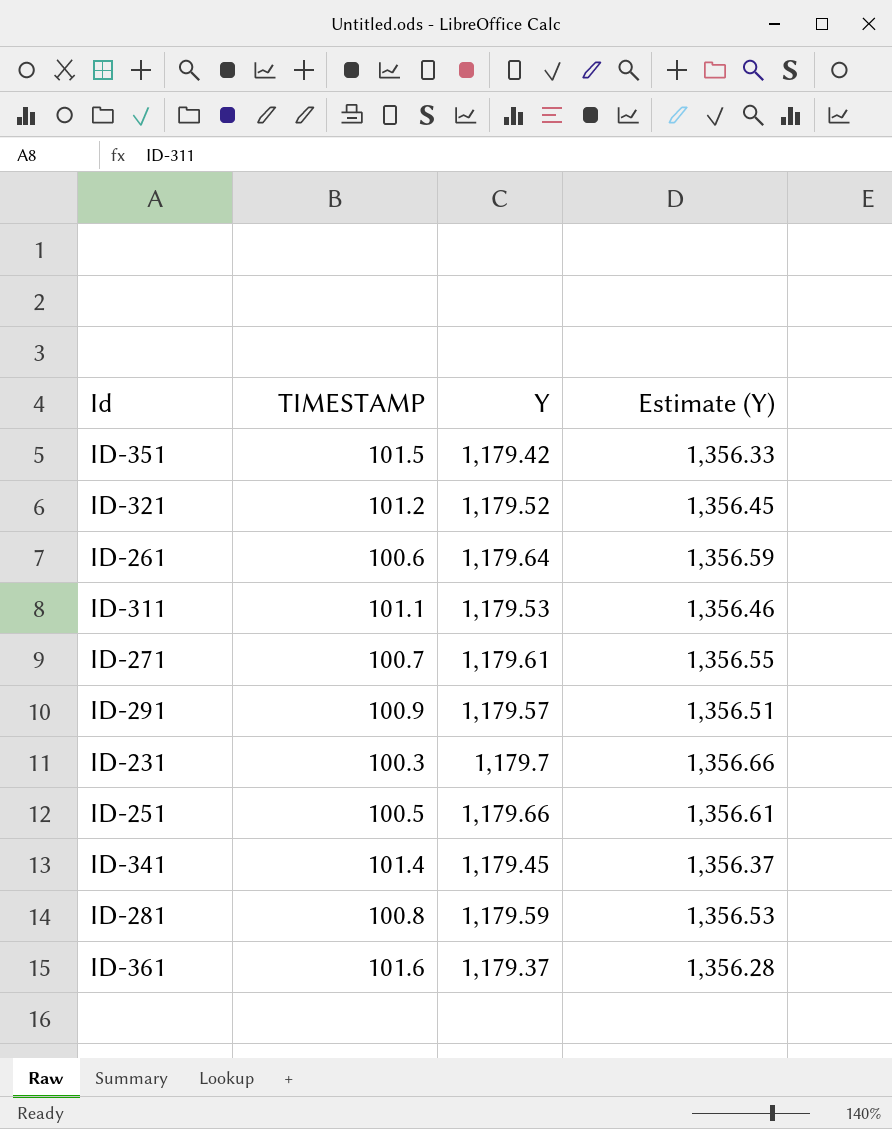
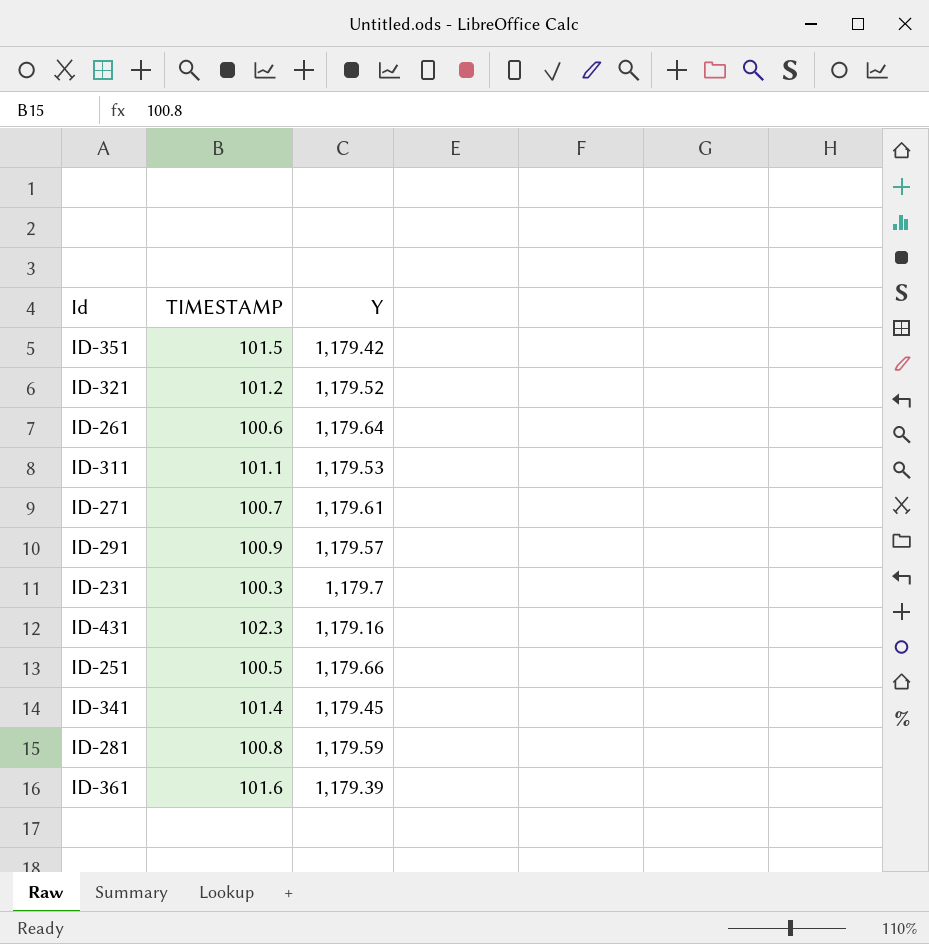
column Estimate (Y) | formula: [Y] * 1.15 -> none
row ID-431: none -> 102.3 | 1,179.16
ID-361 | Y: 1,179.37 -> 1,179.39

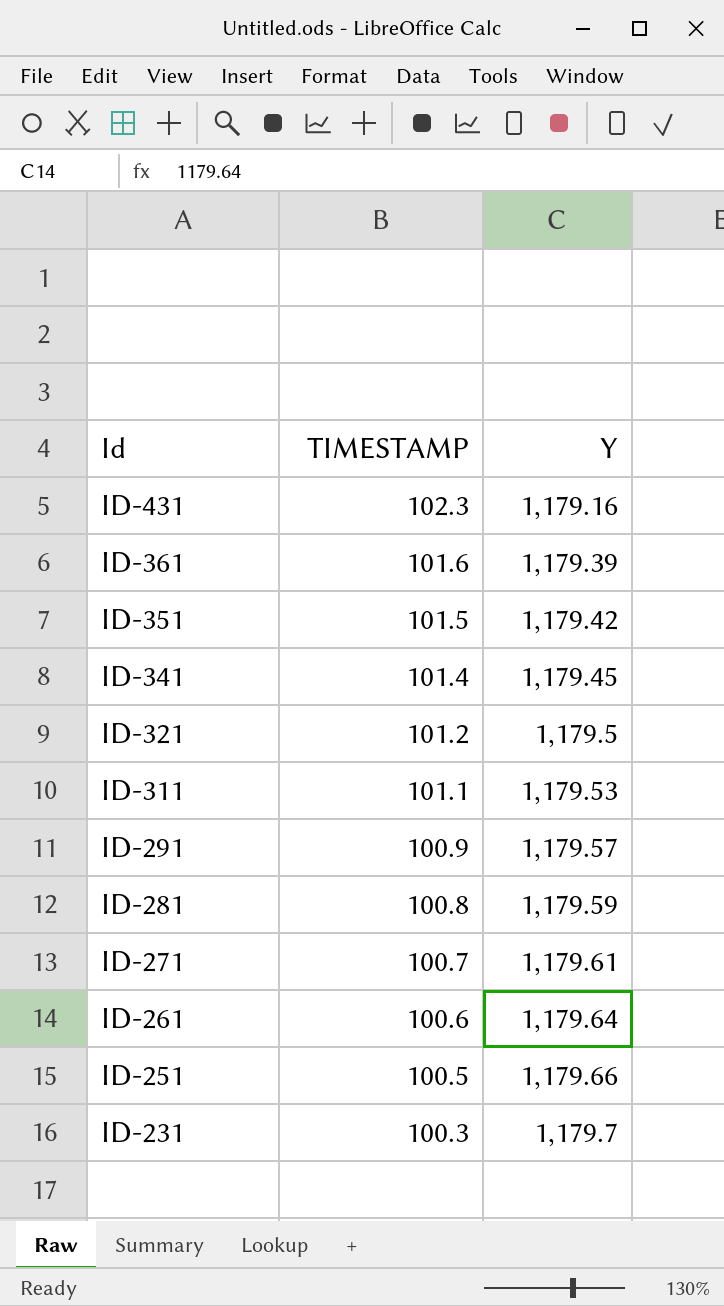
row order: none -> Id descending
ID-321 | Y: 1,179.52 -> 1,179.5

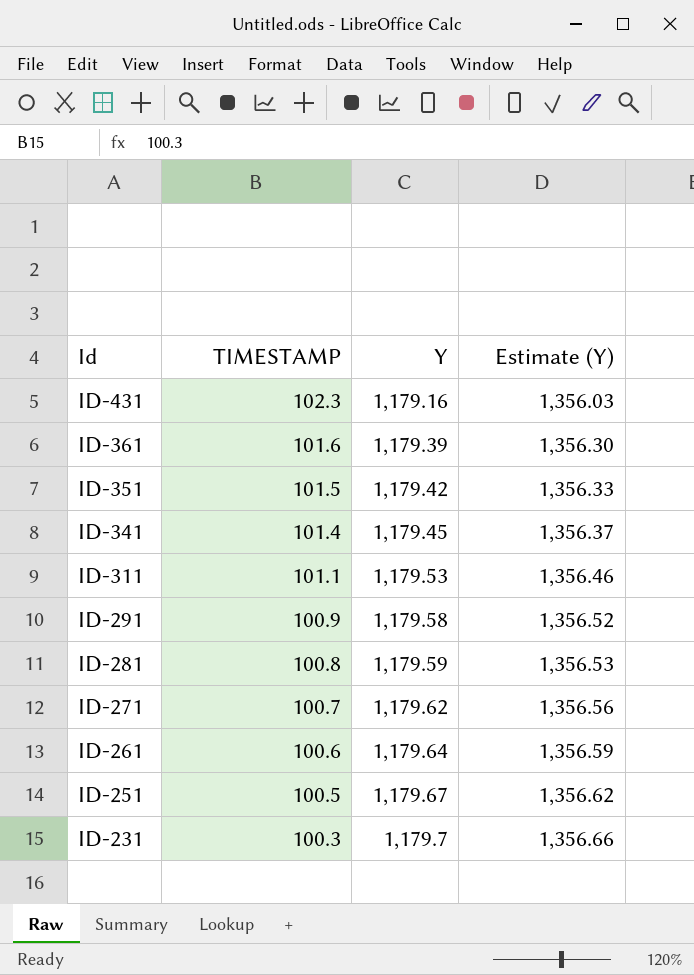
column Estimate (Y) | formula: none -> [Y] * 1.15
row ID-321: 101.2 | 1,179.5 -> none
ID-291 | Y: 1,179.57 -> 1,179.58
ID-271 | Y: 1,179.61 -> 1,179.62
ID-251 | Y: 1,179.66 -> 1,179.67

